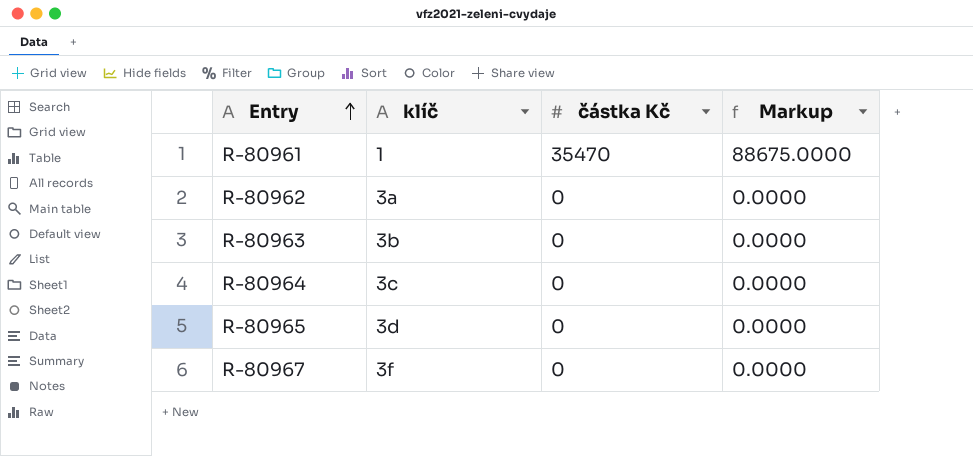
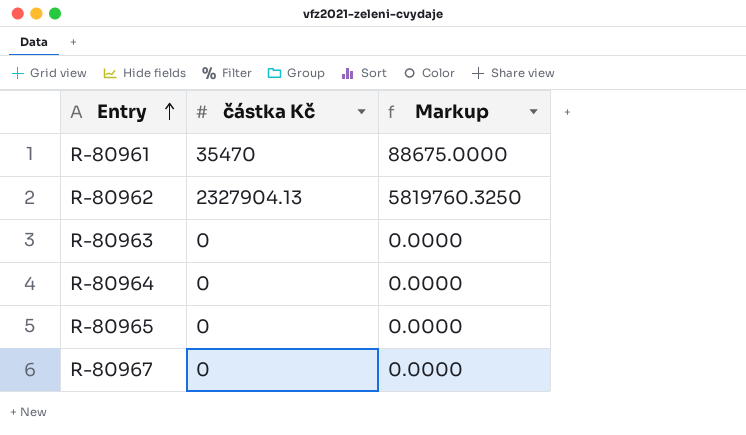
column klíč | position: 2 -> none
R-80962 | částka Kč: 0 -> 2327904.13
R-80962 | Markup: 0.0000 -> 5819760.3250

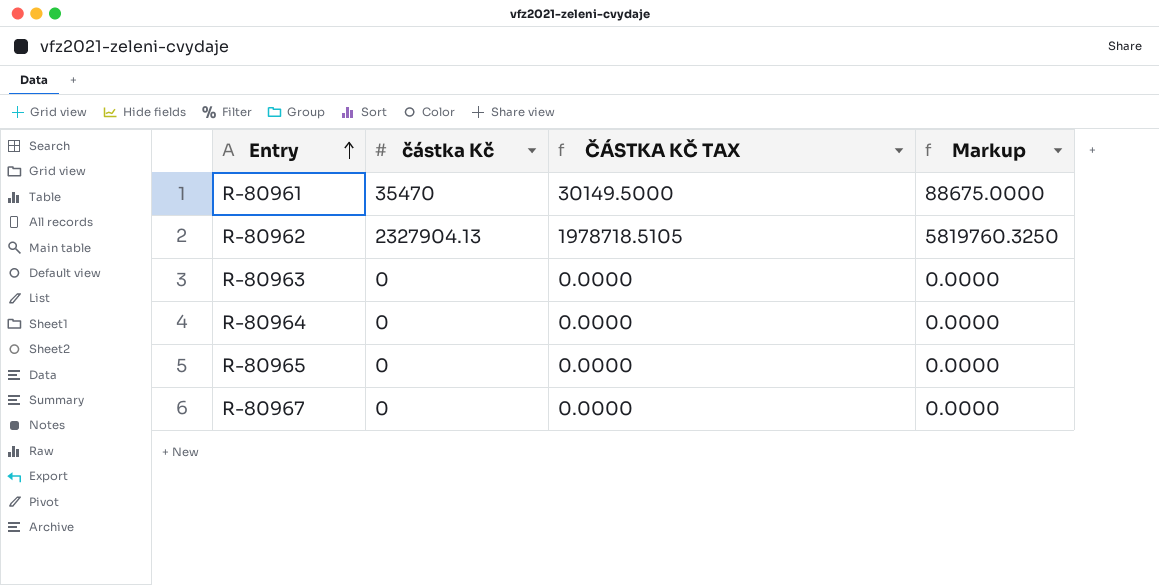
column ČÁSTKA KČ TAX | formula: none -> [částka Kč] * 0.85

